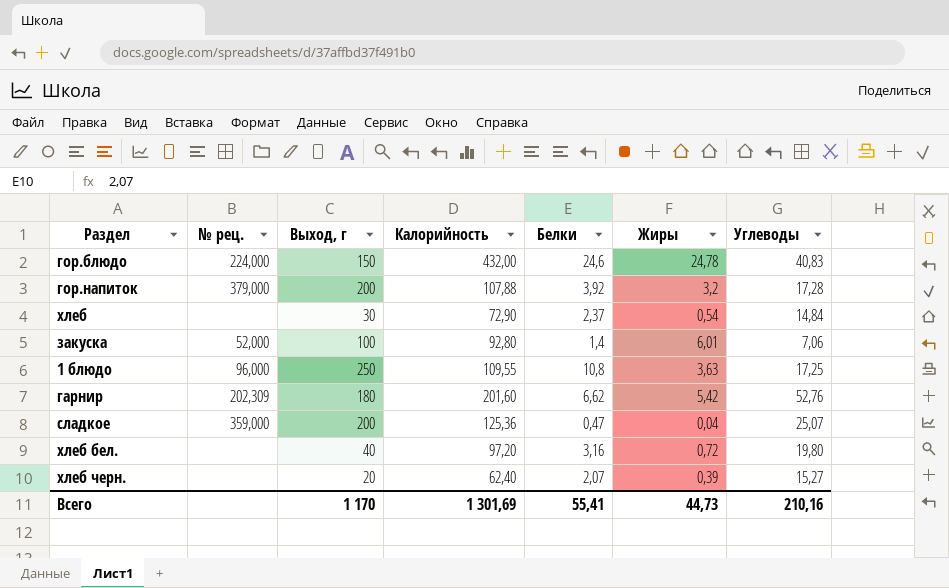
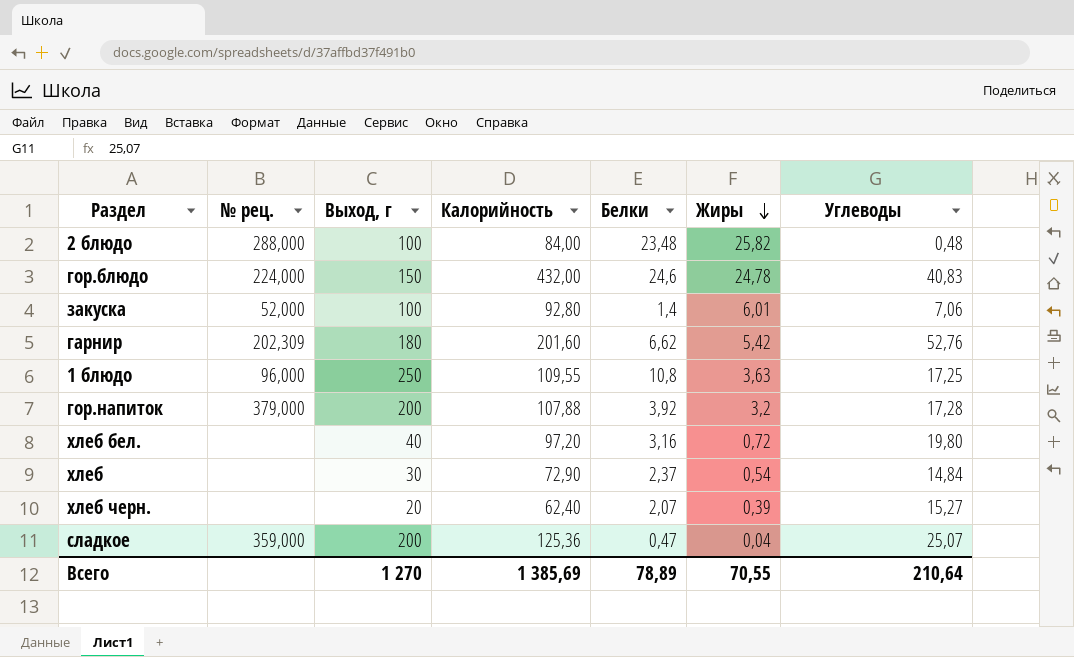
row order: none -> Жиры descending
row 2 блюдо: none -> 288,000 | 100 | 84,00 | 23,48 | 25,82 | 0,48
Всего | Выход, г: 1 170 -> 1 270
Всего | Калорийность: 1 301,69 -> 1 385,69
Всего | Белки: 55,41 -> 78,89
Всего | Жиры: 44,73 -> 70,55
Всего | Углеводы: 210,16 -> 210,64

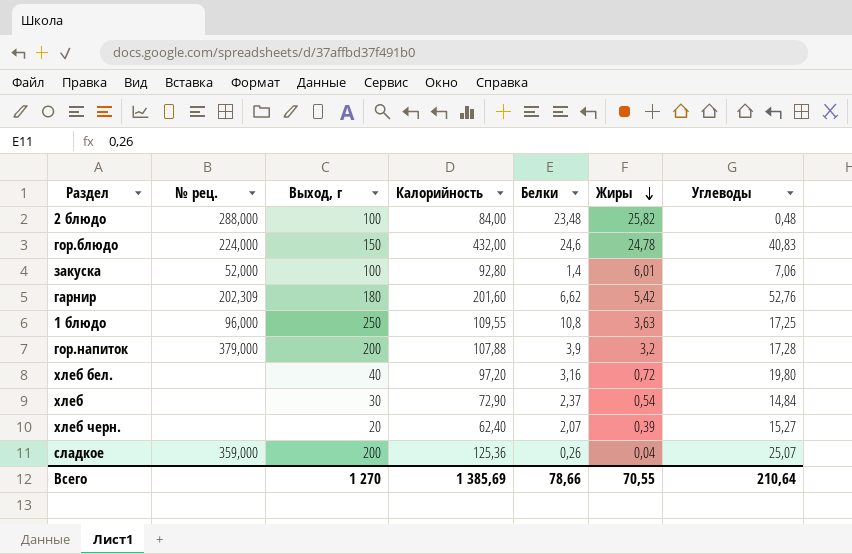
гор.напиток | Белки: 3,92 -> 3,9
сладкое | Белки: 0,47 -> 0,26
Всего | Белки: 78,89 -> 78,66

